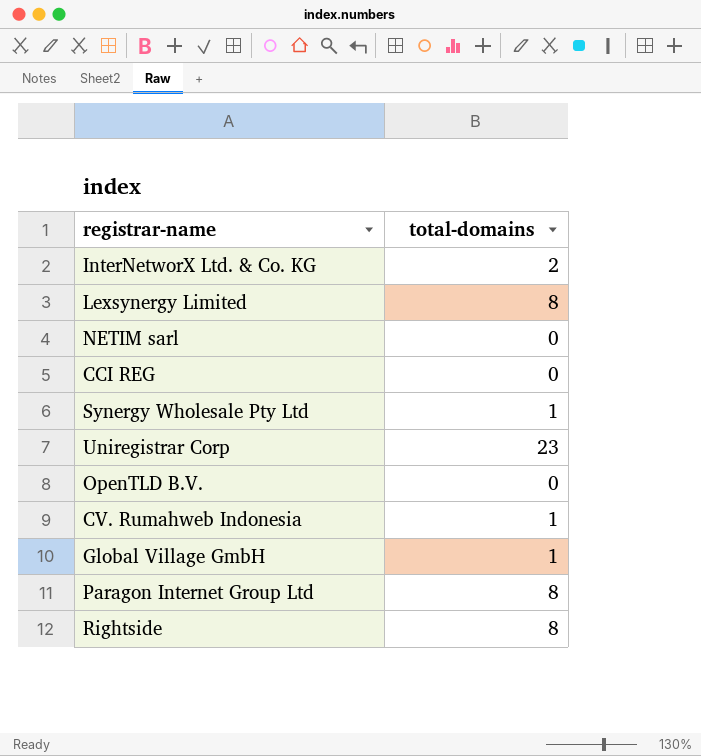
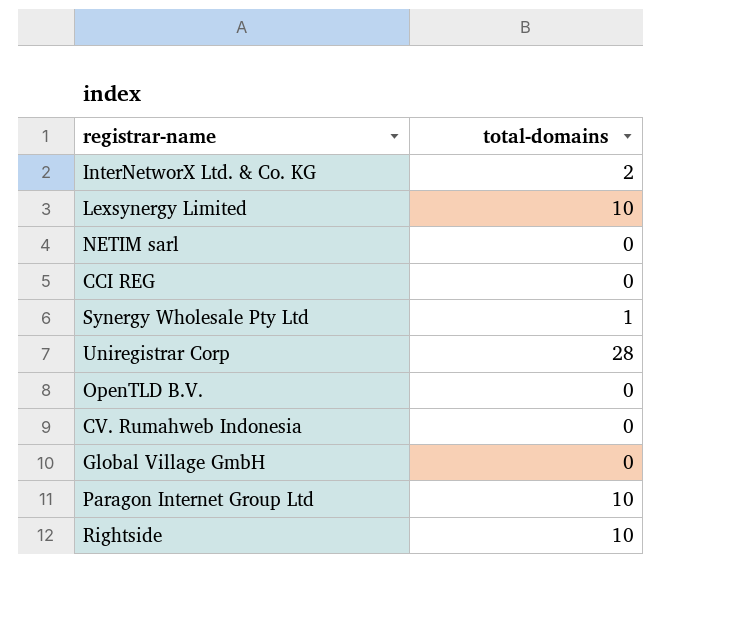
Lexsynergy Limited | total-domains: 8 -> 10
Uniregistrar Corp | total-domains: 23 -> 28
CV. Rumahweb Indonesia | total-domains: 1 -> 0
Global Village GmbH | total-domains: 1 -> 0
Paragon Internet Group Ltd | total-domains: 8 -> 10
Rightside | total-domains: 8 -> 10

